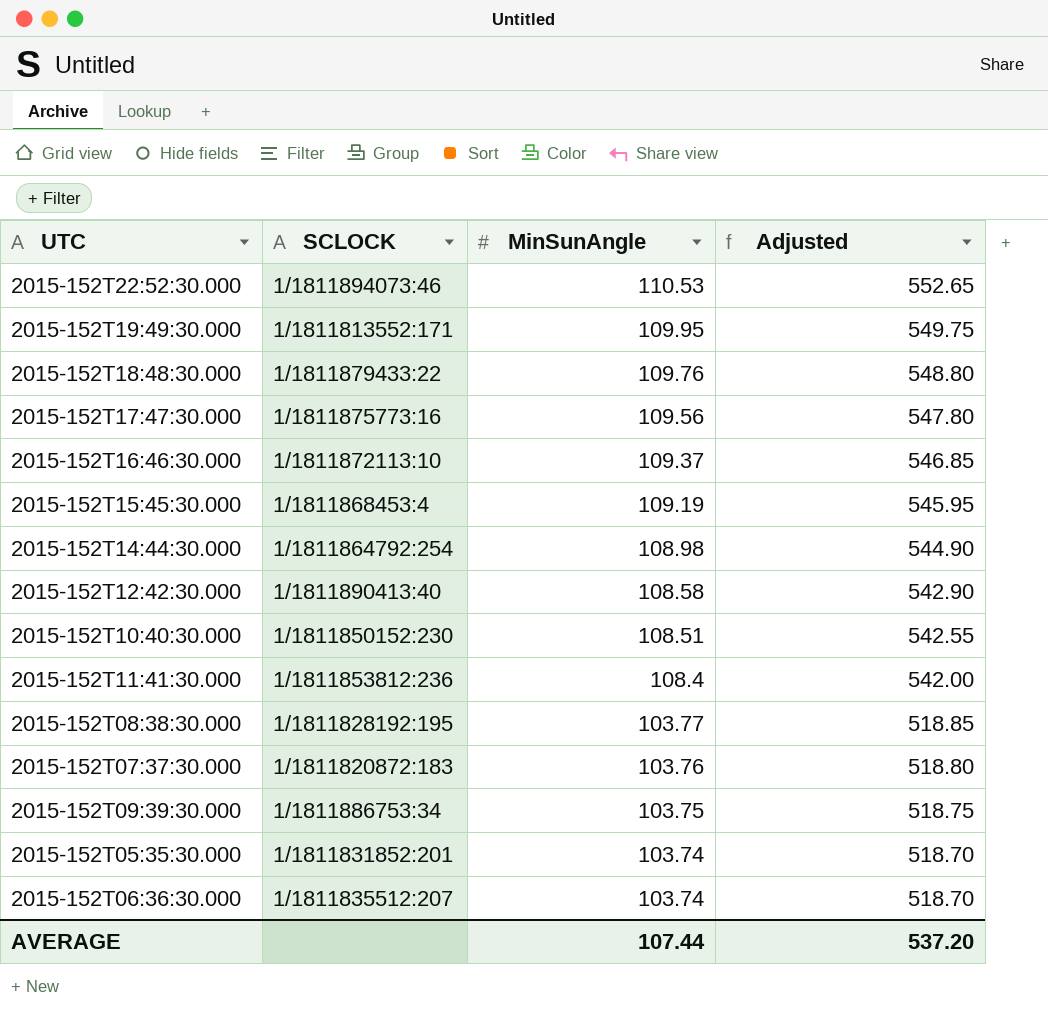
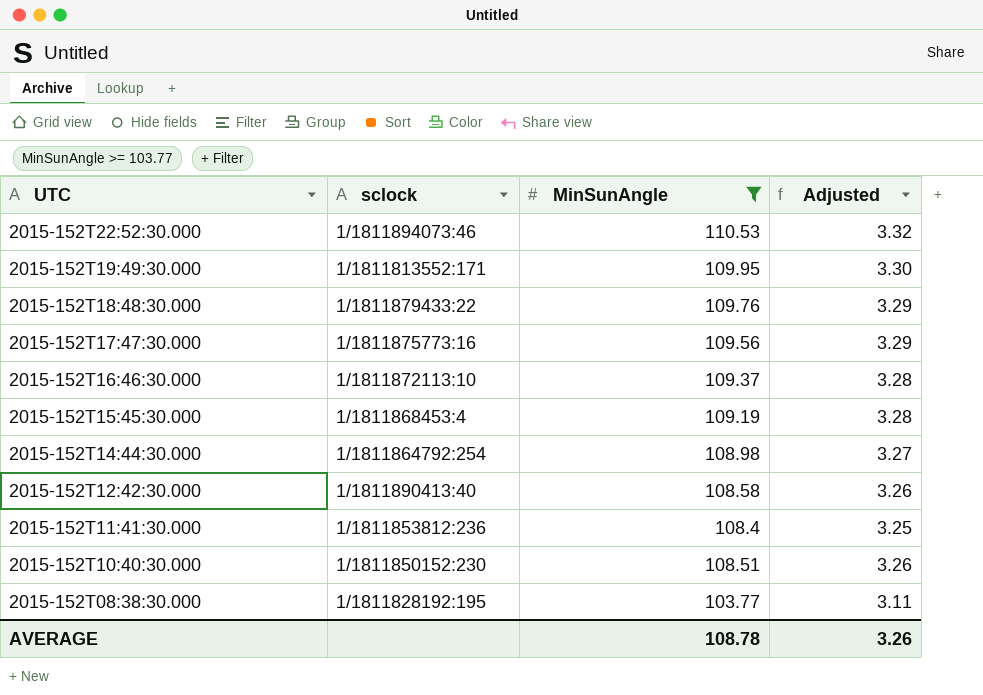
filter: none -> MinSunAngle >= 103.77
row order: MinSunAngle descending -> UTC descending
column name: SCLOCK -> sclock
column Adjusted | formula: [MinSunAngle] * 5 -> [MinSunAngle] * 0.03
AVERAGE | MinSunAngle: 107.44 -> 108.78
AVERAGE | Adjusted: 537.20 -> 3.26

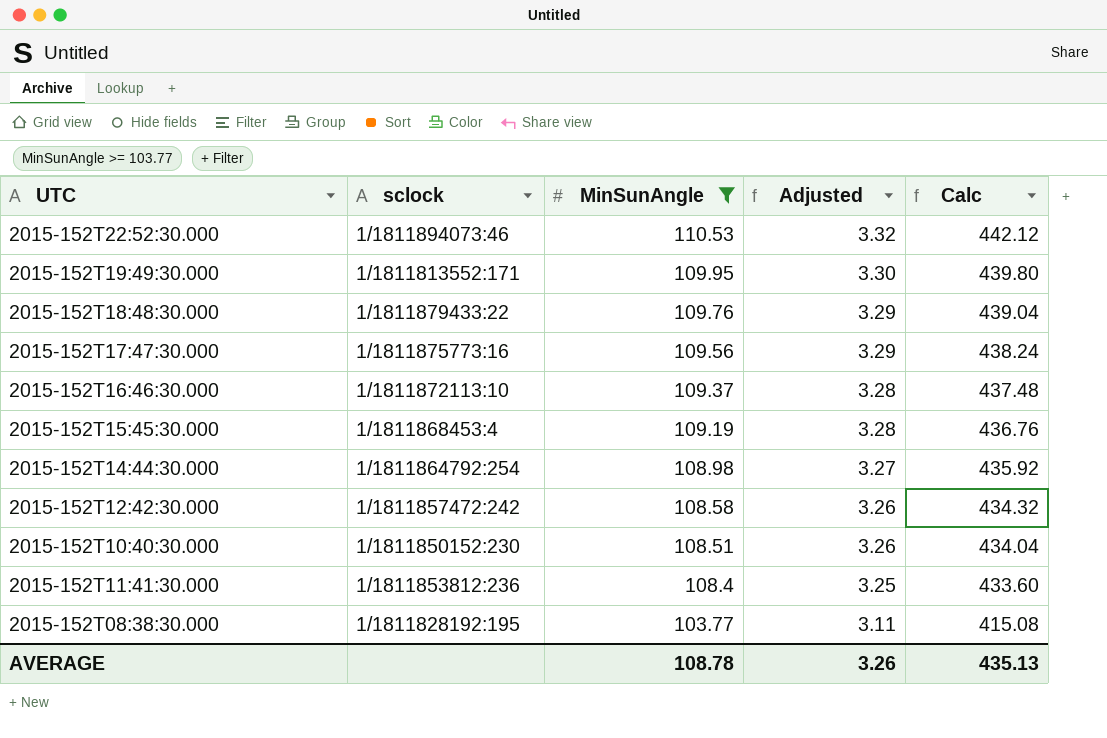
row order: UTC descending -> MinSunAngle descending
column Calc | formula: none -> [MinSunAngle] * 4
2015-152T12:42:30.000 | sclock: 1/1811890413:40 -> 1/1811857472:242

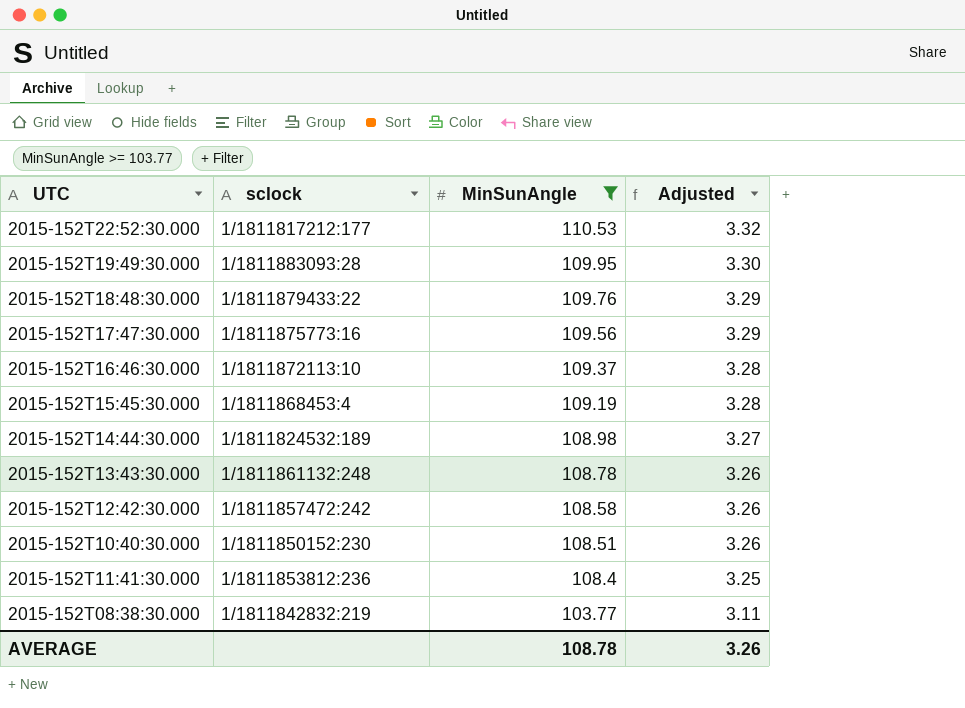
column Calc | formula: [MinSunAngle] * 4 -> none
2015-152T22:52:30.000 | sclock: 1/1811894073:46 -> 1/1811817212:177
2015-152T19:49:30.000 | sclock: 1/1811813552:171 -> 1/1811883093:28
2015-152T14:44:30.000 | sclock: 1/1811864792:254 -> 1/1811824532:189
row 2015-152T13:43:30.000: none -> 1/1811861132:248 | 108.78 | 3.26
2015-152T08:38:30.000 | sclock: 1/1811828192:195 -> 1/1811842832:219

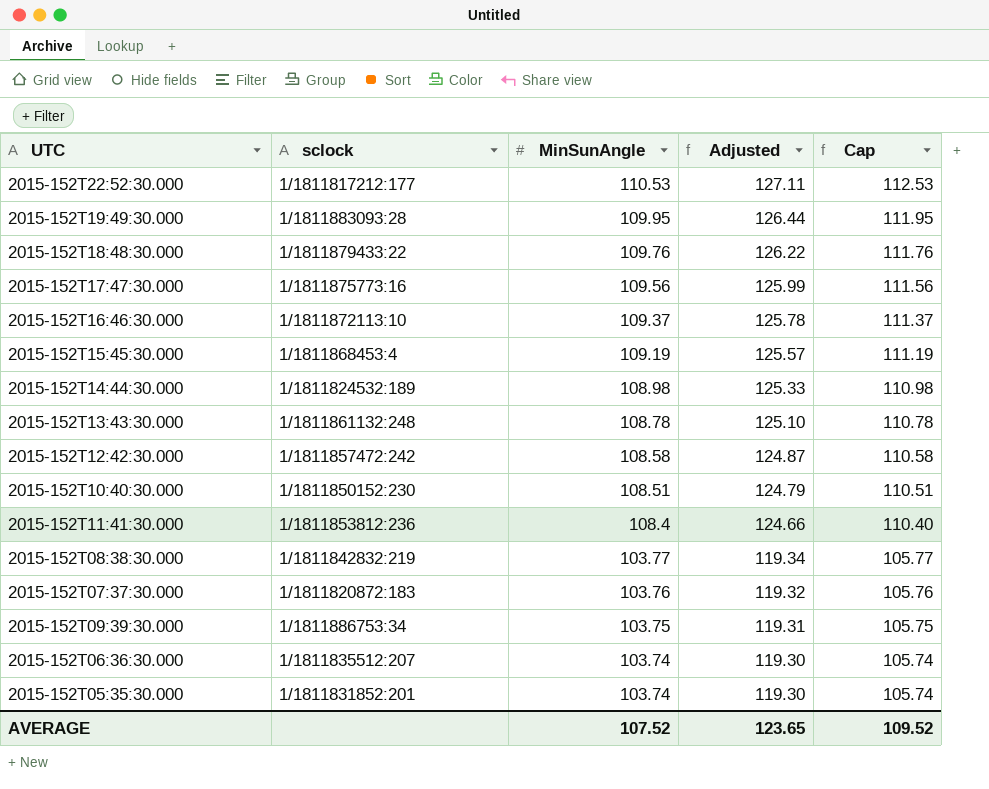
filter: MinSunAngle >= 103.77 -> none
column Adjusted | formula: [MinSunAngle] * 0.03 -> [MinSunAngle] * 1.15
column Cap | formula: none -> [MinSunAngle] + 2
AVERAGE | MinSunAngle: 108.78 -> 107.52
AVERAGE | Adjusted: 3.26 -> 123.65

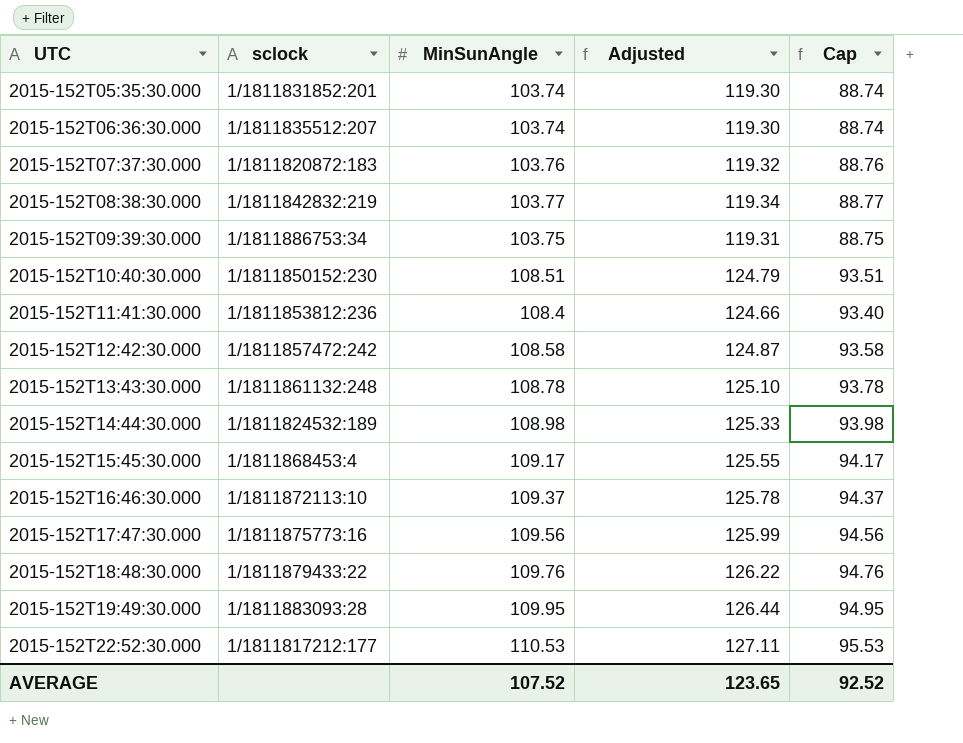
row order: MinSunAngle descending -> UTC ascending
column Cap | formula: [MinSunAngle] + 2 -> [MinSunAngle] - 15
2015-152T15:45:30.000 | MinSunAngle: 109.19 -> 109.17
2015-152T15:45:30.000 | Adjusted: 125.57 -> 125.55
AVERAGE | Cap: 109.52 -> 92.52

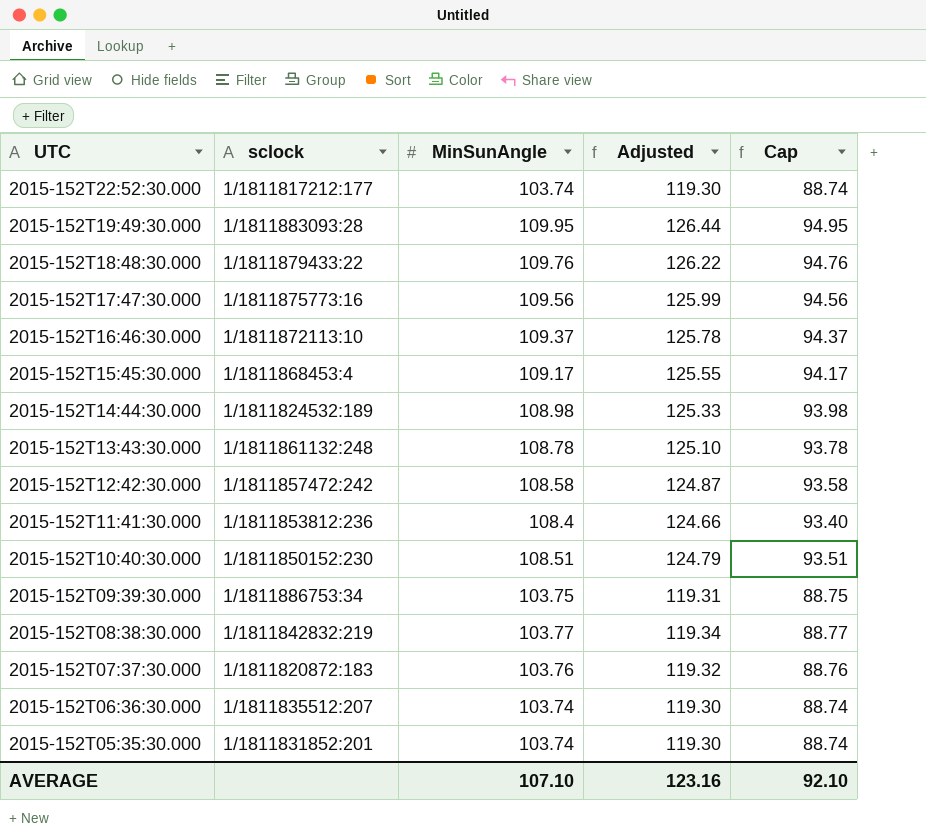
row order: UTC ascending -> UTC descending
2015-152T22:52:30.000 | MinSunAngle: 110.53 -> 103.74
2015-152T22:52:30.000 | Adjusted: 127.11 -> 119.30
2015-152T22:52:30.000 | Cap: 95.53 -> 88.74
AVERAGE | MinSunAngle: 107.52 -> 107.10
AVERAGE | Adjusted: 123.65 -> 123.16
AVERAGE | Cap: 92.52 -> 92.10

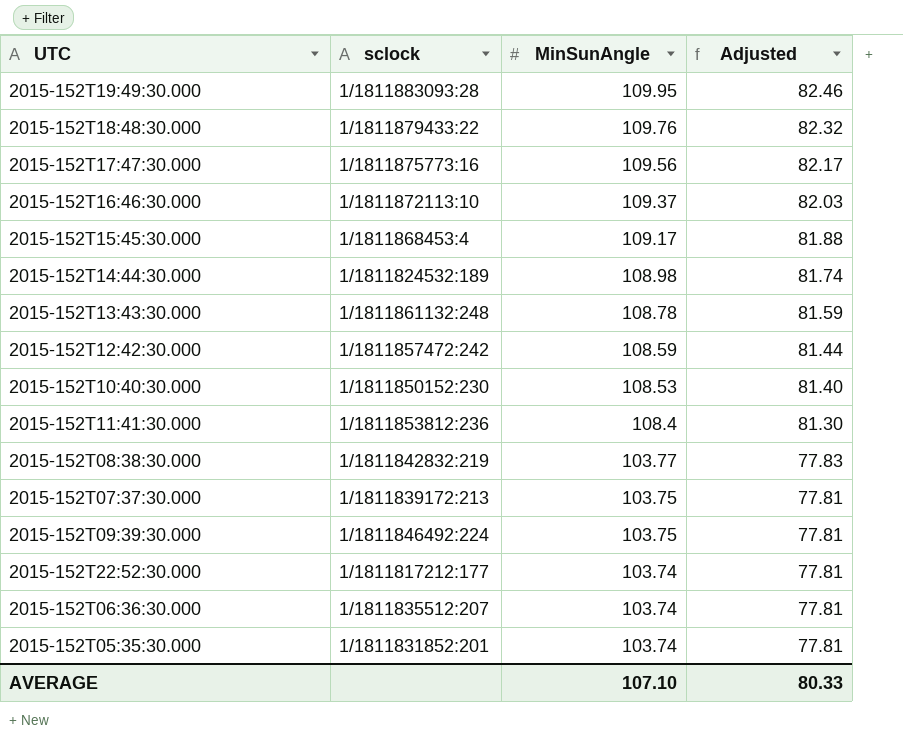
row order: UTC descending -> MinSunAngle descending
column Cap | formula: [MinSunAngle] - 15 -> none
column Adjusted | formula: [MinSunAngle] * 1.15 -> [MinSunAngle] * 0.75
2015-152T12:42:30.000 | MinSunAngle: 108.58 -> 108.59
2015-152T10:40:30.000 | MinSunAngle: 108.51 -> 108.53
2015-152T07:37:30.000 | sclock: 1/1811820872:183 -> 1/1811839172:213
2015-152T07:37:30.000 | MinSunAngle: 103.76 -> 103.75
2015-152T09:39:30.000 | sclock: 1/1811886753:34 -> 1/1811846492:224
AVERAGE | Adjusted: 123.16 -> 80.33

